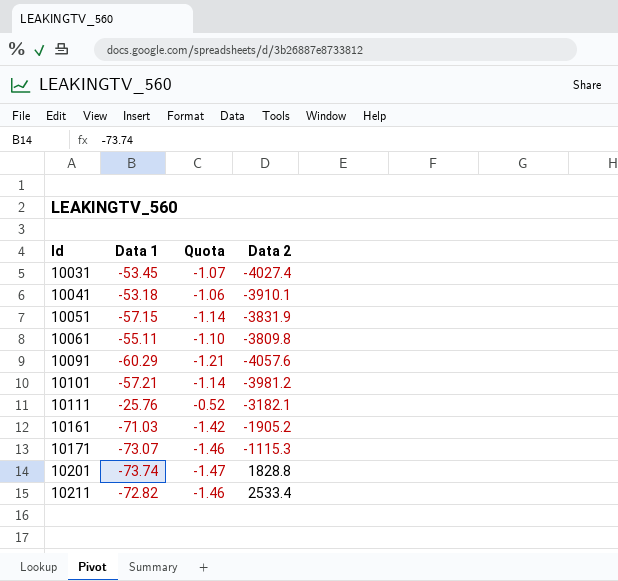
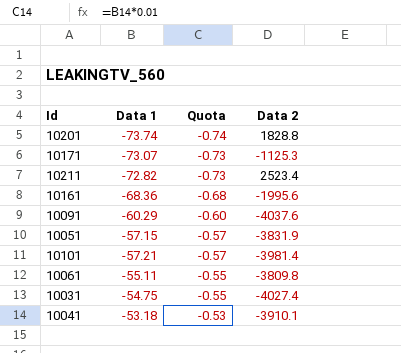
row order: Id ascending -> Quota ascending
column Quota | formula: [Data 1] * 0.02 -> [Data 1] * 0.01
row 10111: -25.76 | -0.52 | -3182.1 -> none
10171 | Data 2: -1115.3 -> -1125.3
10211 | Data 2: 2533.4 -> 2523.4
10161 | Data 1: -71.03 -> -68.36
10161 | Data 2: -1905.2 -> -1995.6
10091 | Data 2: -4057.6 -> -4037.6
10101 | Data 2: -3981.2 -> -3981.4
10031 | Data 1: -53.45 -> -54.75

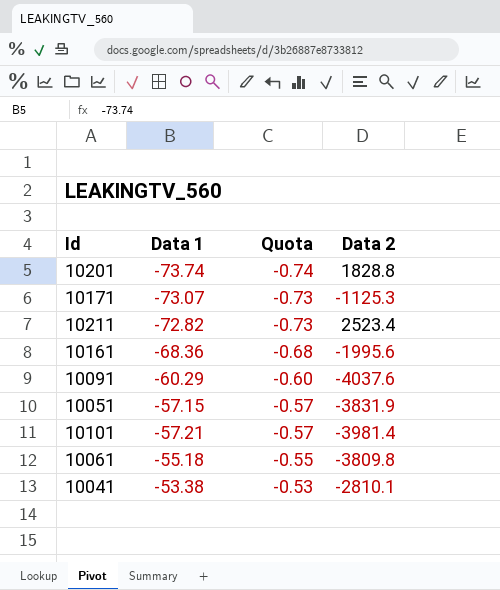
row 10031: -54.75 | -0.55 | -4027.4 -> none
10061 | Data 1: -55.11 -> -55.18
10041 | Data 1: -53.18 -> -53.38
10041 | Data 2: -3910.1 -> -2810.1

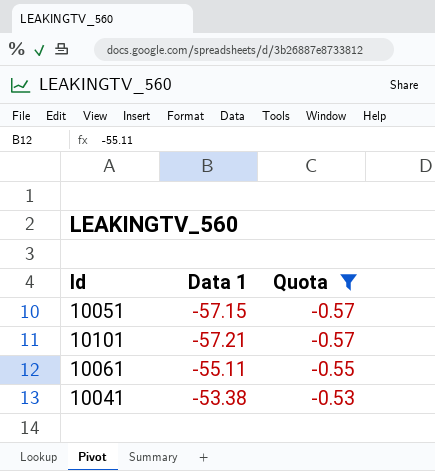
filter: none -> Quota >= -0.57
column Data 2 | position: 4 -> none
10061 | Data 1: -55.18 -> -55.11

